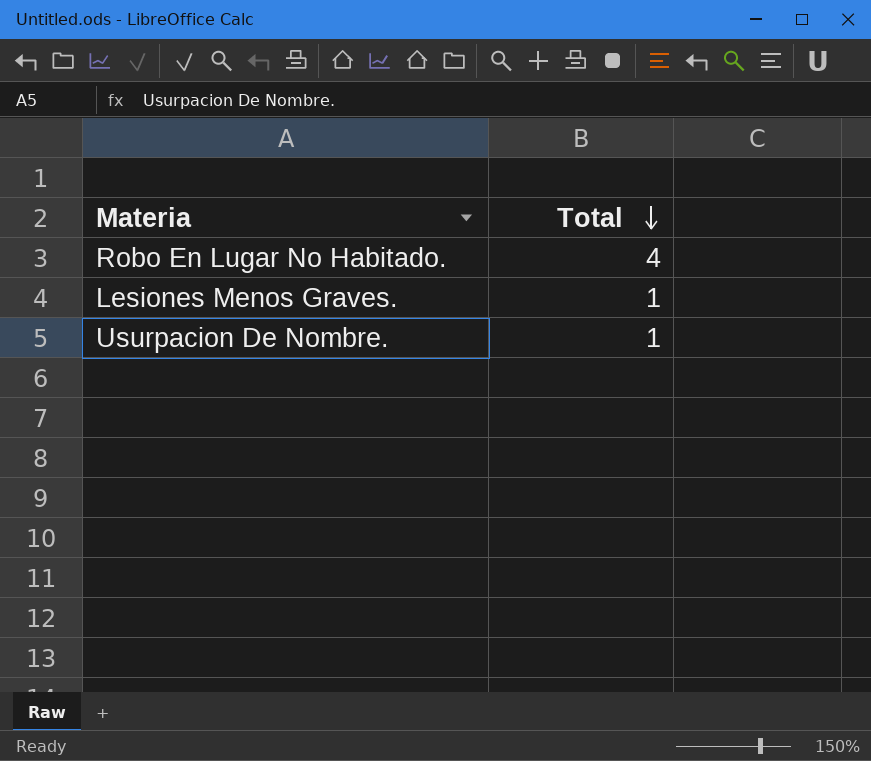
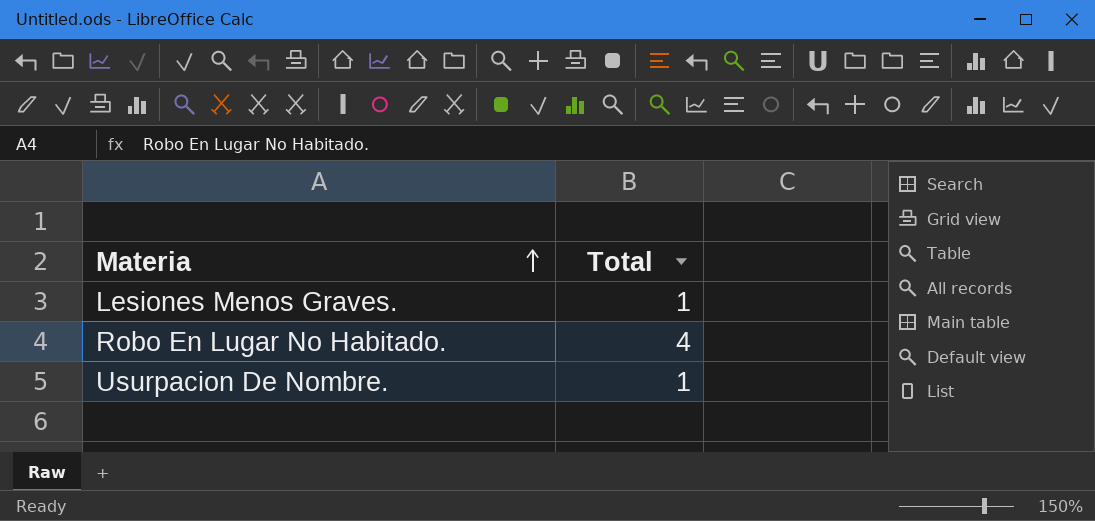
row order: Total descending -> Materia ascending

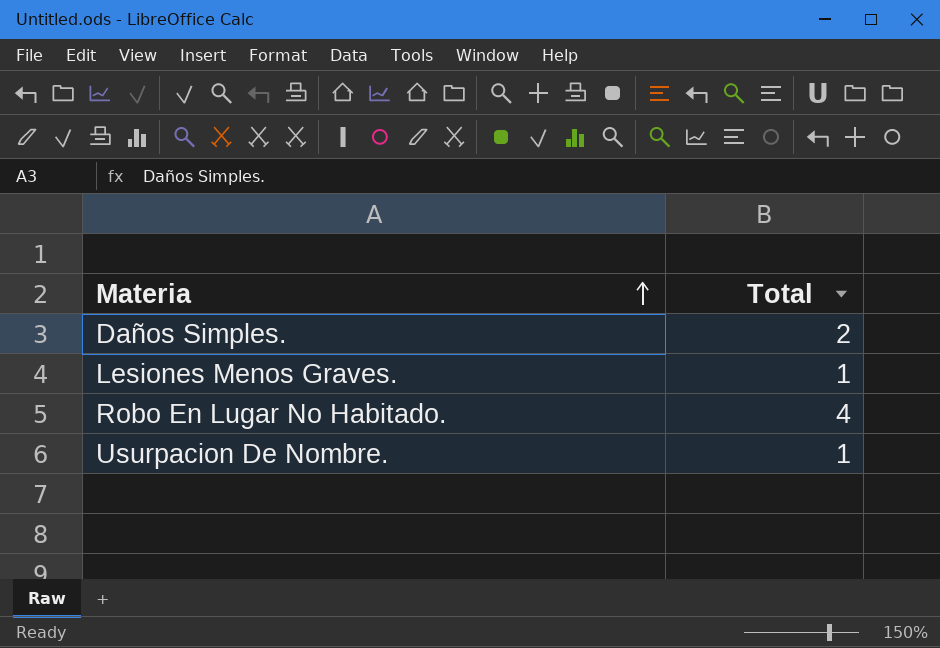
row Daños Simples.: none -> 2

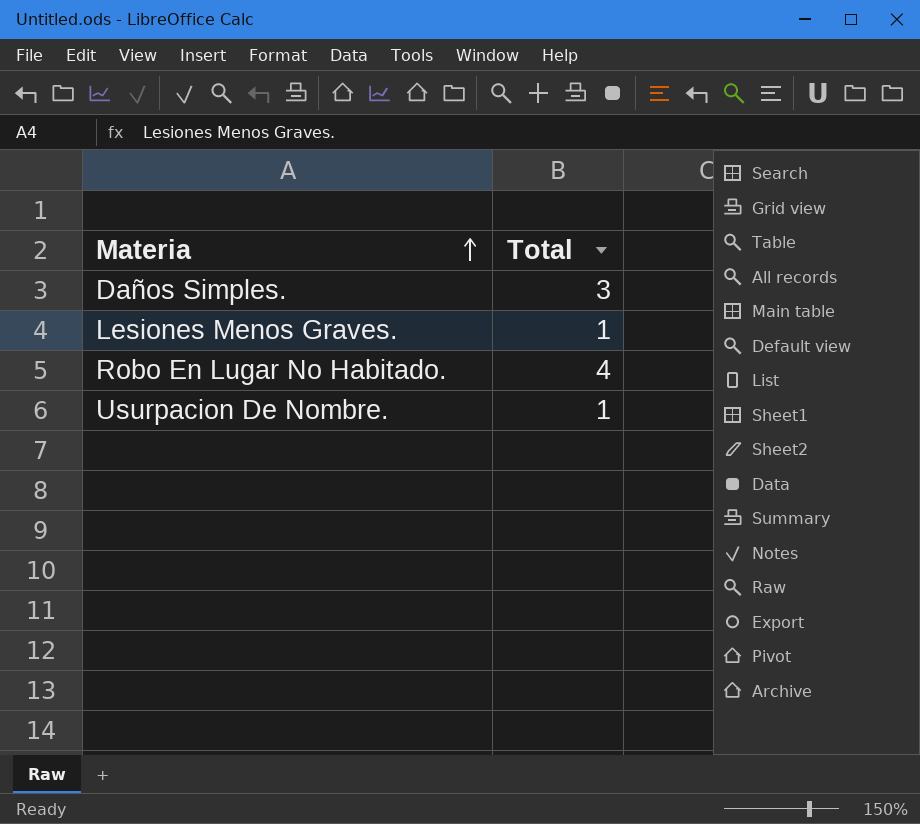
Daños Simples. | Total: 2 -> 3

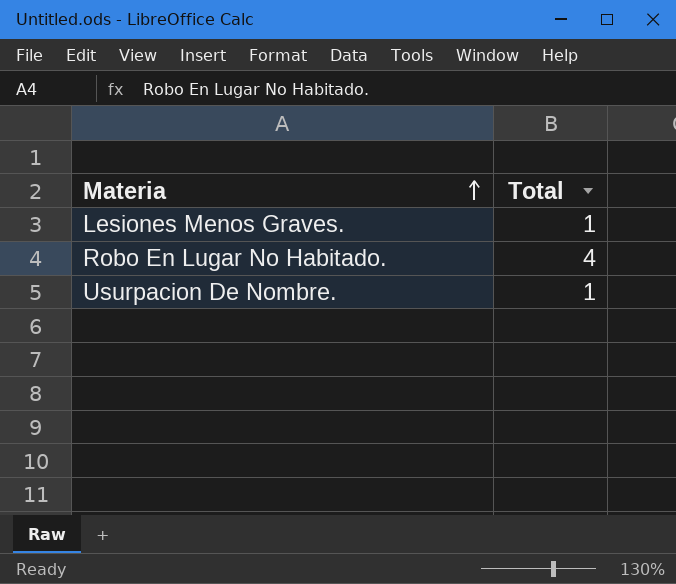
row Daños Simples.: 3 -> none

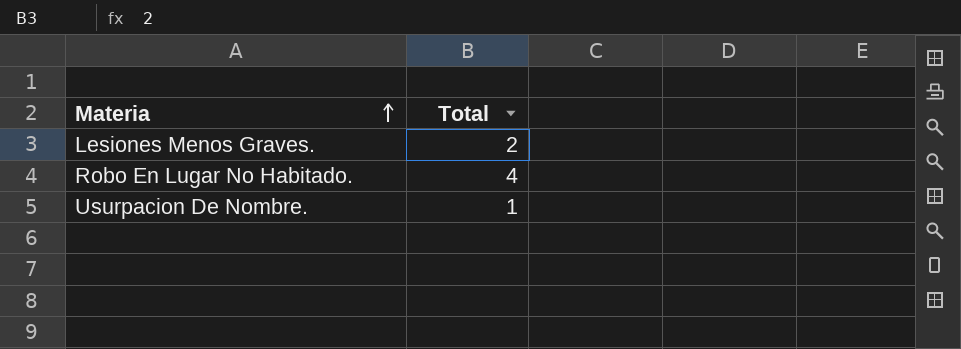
Lesiones Menos Graves. | Total: 1 -> 2

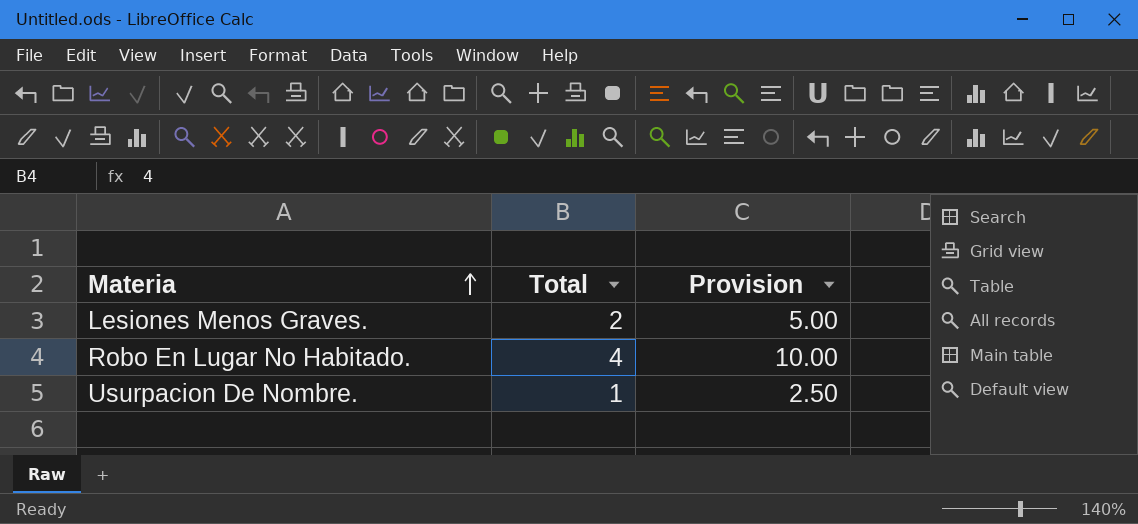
column Provision | formula: none -> [Total] * 2.5

